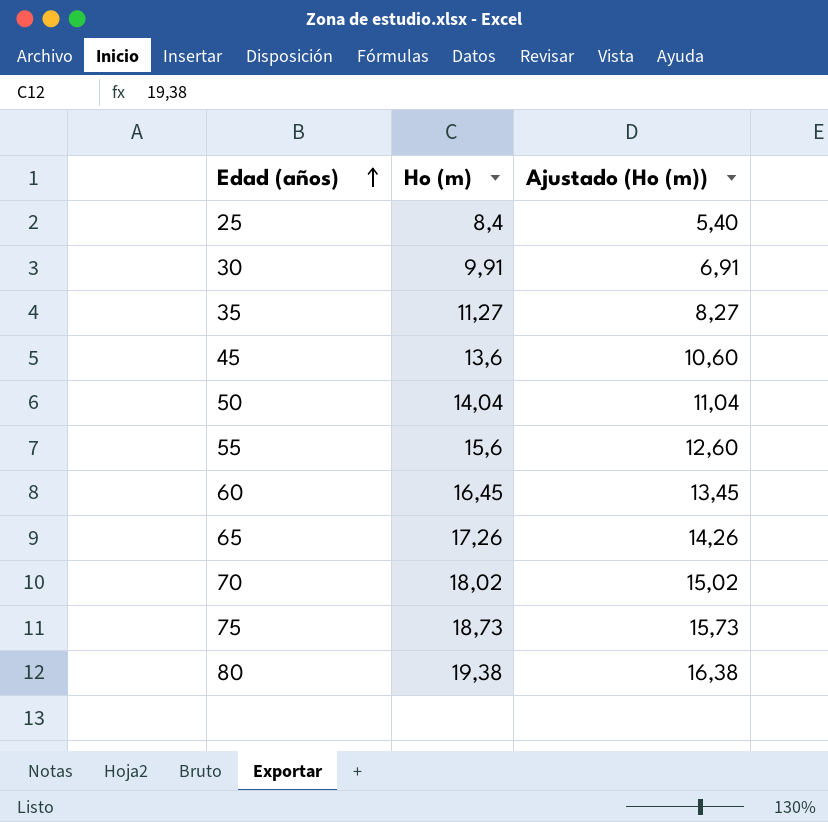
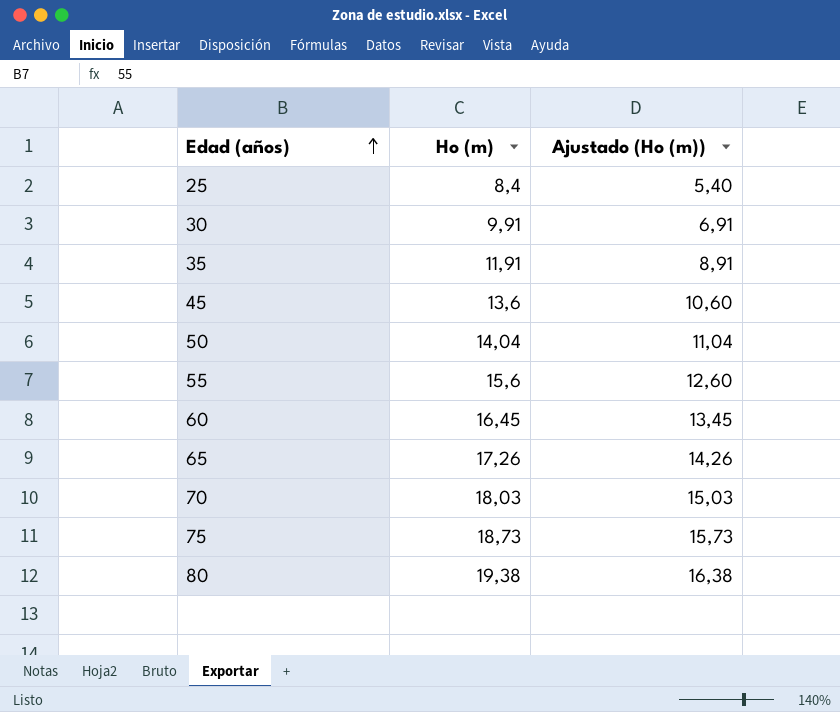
35 | Ho (m): 11,27 -> 11,91
35 | Ajustado (Ho (m)): 8,27 -> 8,91
70 | Ho (m): 18,02 -> 18,03
70 | Ajustado (Ho (m)): 15,02 -> 15,03

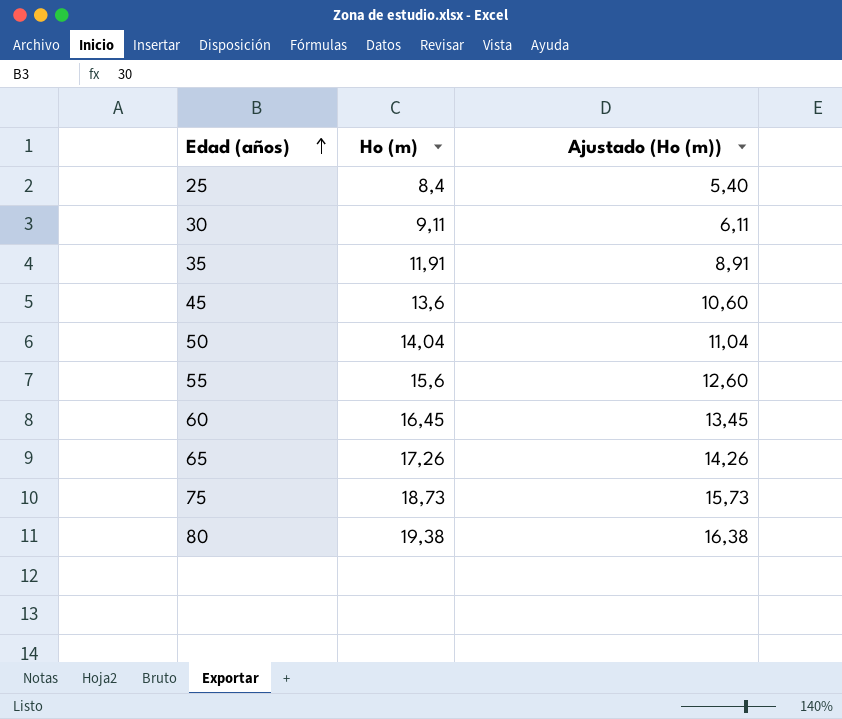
row 70: 18,03 | 15,03 -> none
30 | Ho (m): 9,91 -> 9,11
30 | Ajustado (Ho (m)): 6,91 -> 6,11

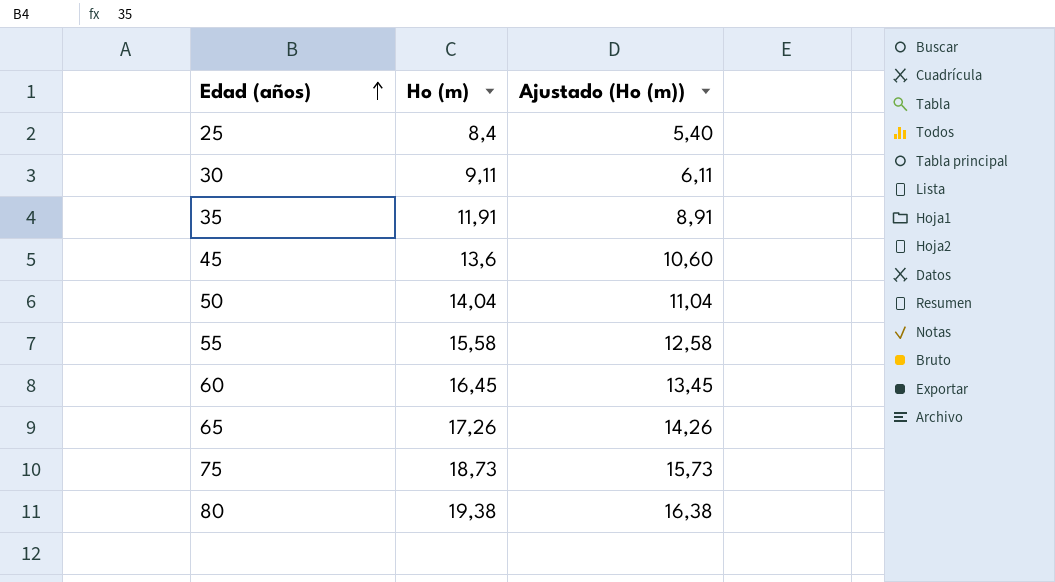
55 | Ho (m): 15,6 -> 15,58
55 | Ajustado (Ho (m)): 12,60 -> 12,58

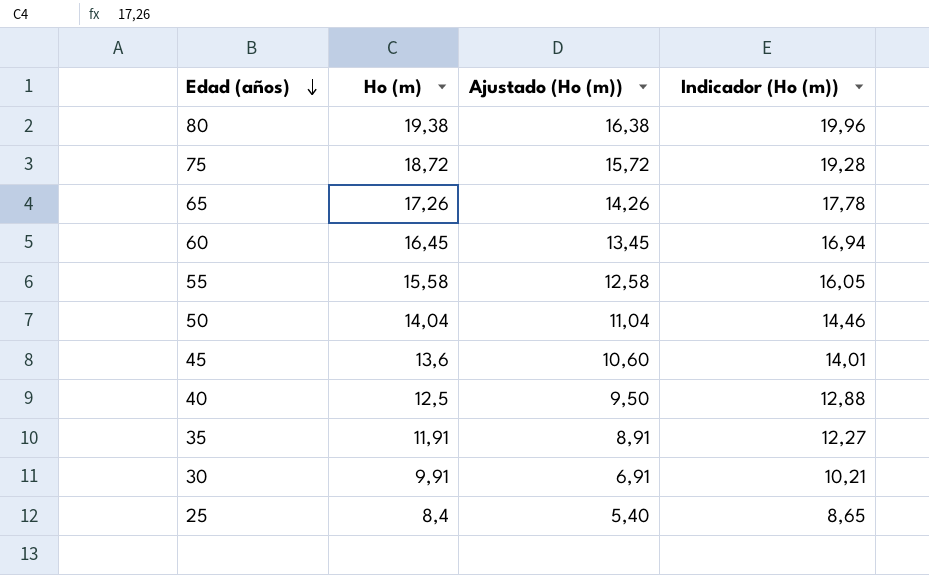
row order: Edad (años) ascending -> Edad (años) descending
column Indicador (Ho (m)) | formula: none -> [Ho (m)] * 1,03
75 | Ho (m): 18,73 -> 18,72
75 | Ajustado (Ho (m)): 15,73 -> 15,72
row 40: none -> 12,5 | 9,50 | 12,88
30 | Ho (m): 9,11 -> 9,91
30 | Ajustado (Ho (m)): 6,11 -> 6,91

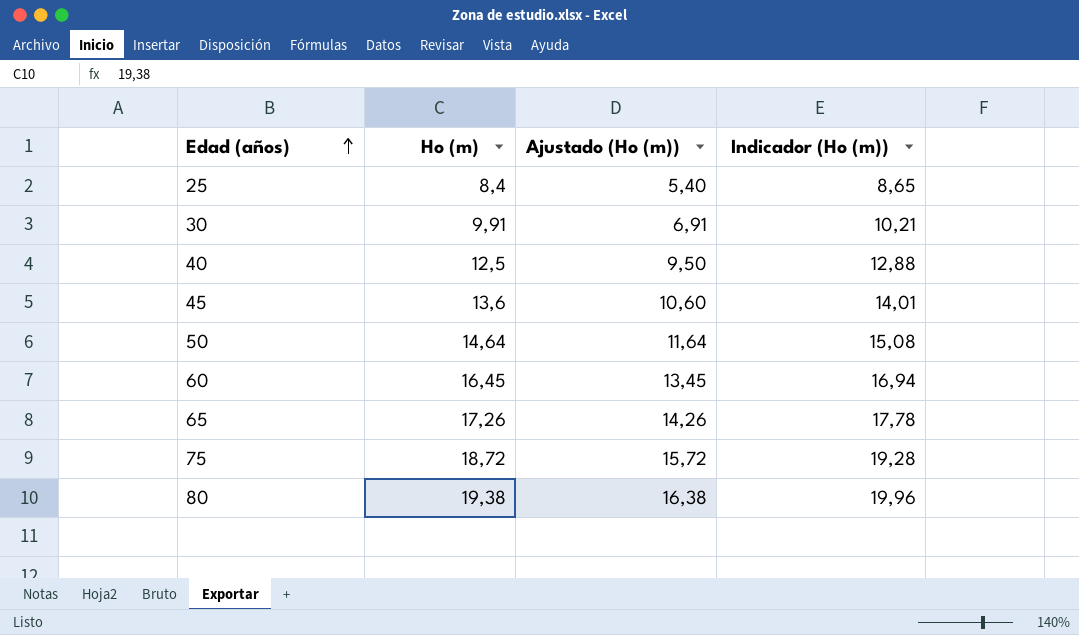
row order: Edad (años) descending -> Edad (años) ascending
row 55: 15,58 | 12,58 | 16,05 -> none
row 35: 11,91 | 8,91 | 12,27 -> none
50 | Ho (m): 14,04 -> 14,64
50 | Ajustado (Ho (m)): 11,04 -> 11,64
50 | Indicador (Ho (m)): 14,46 -> 15,08

